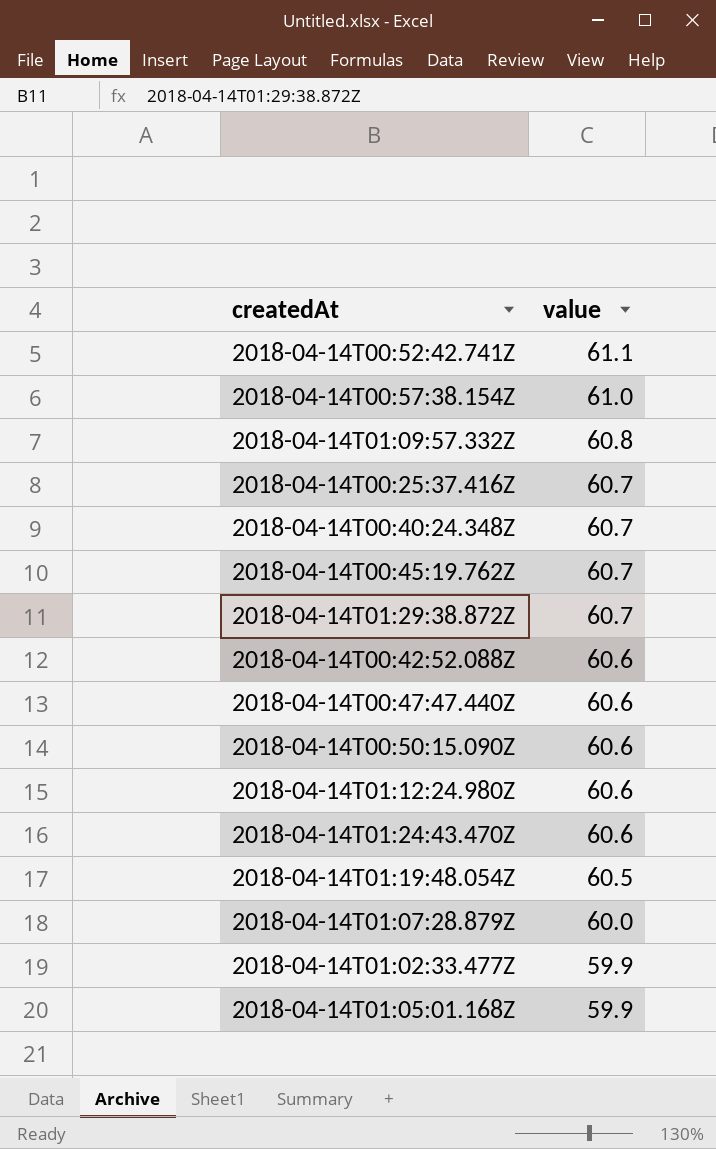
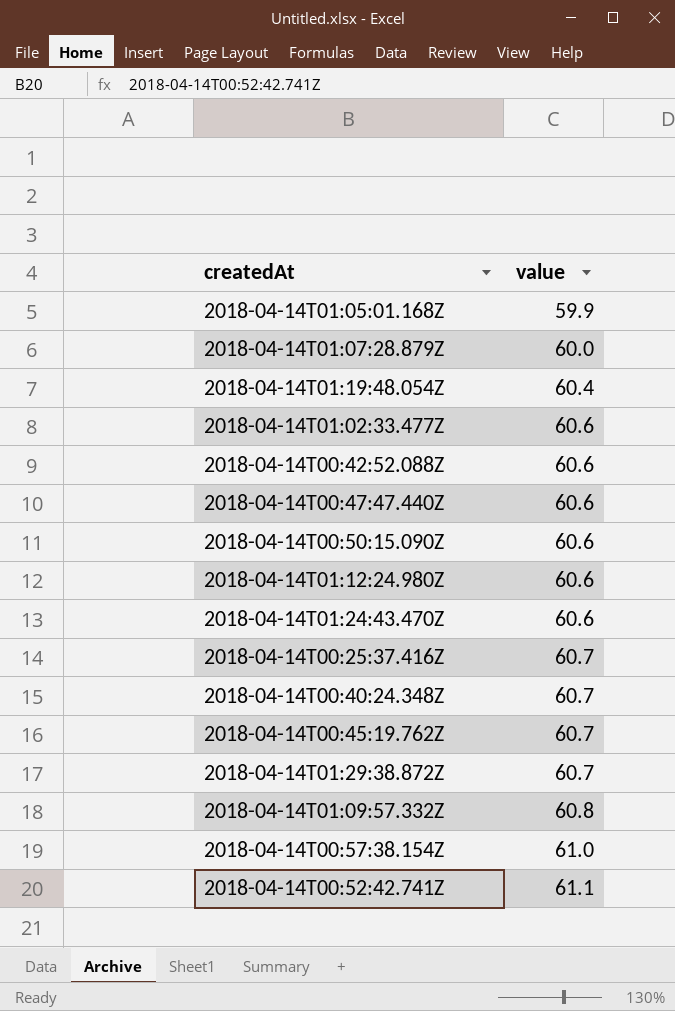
row order: value descending -> value ascending
2018-04-14T01:19:48.054Z | value: 60.5 -> 60.4
2018-04-14T01:02:33.477Z | value: 59.9 -> 60.6

